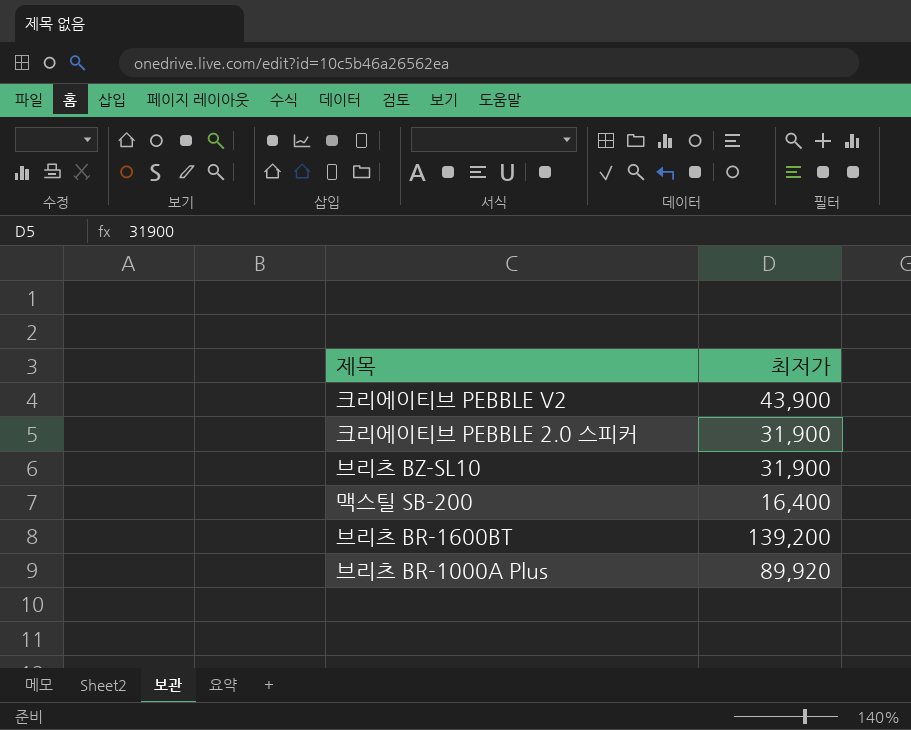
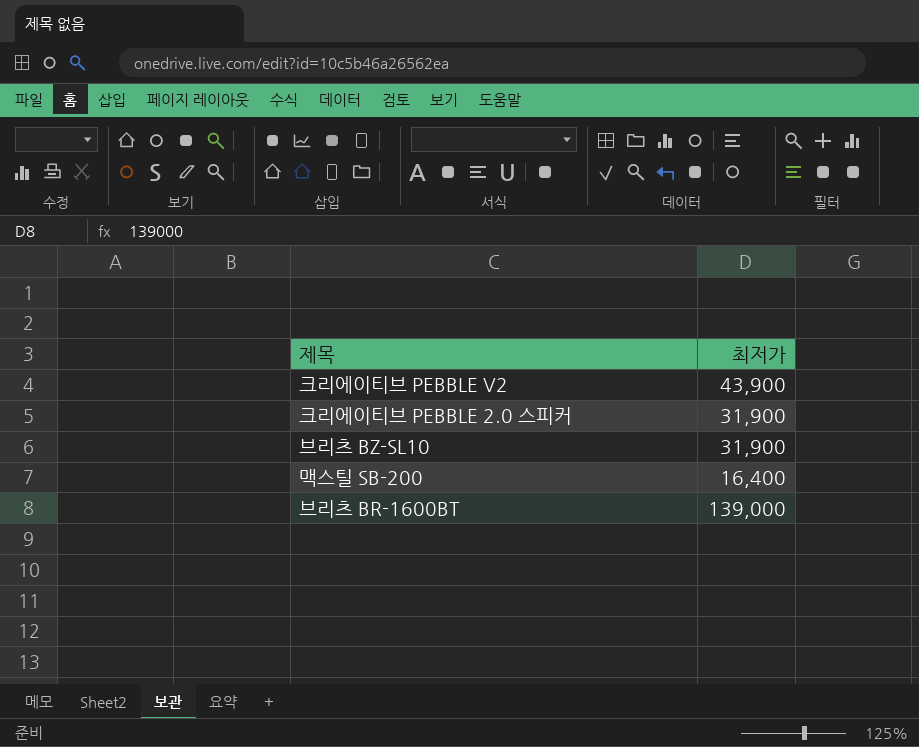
row 브리츠 BR-1000A Plus: 89,920 -> none
브리츠 BR-1600BT | 최저가: 139,200 -> 139,000

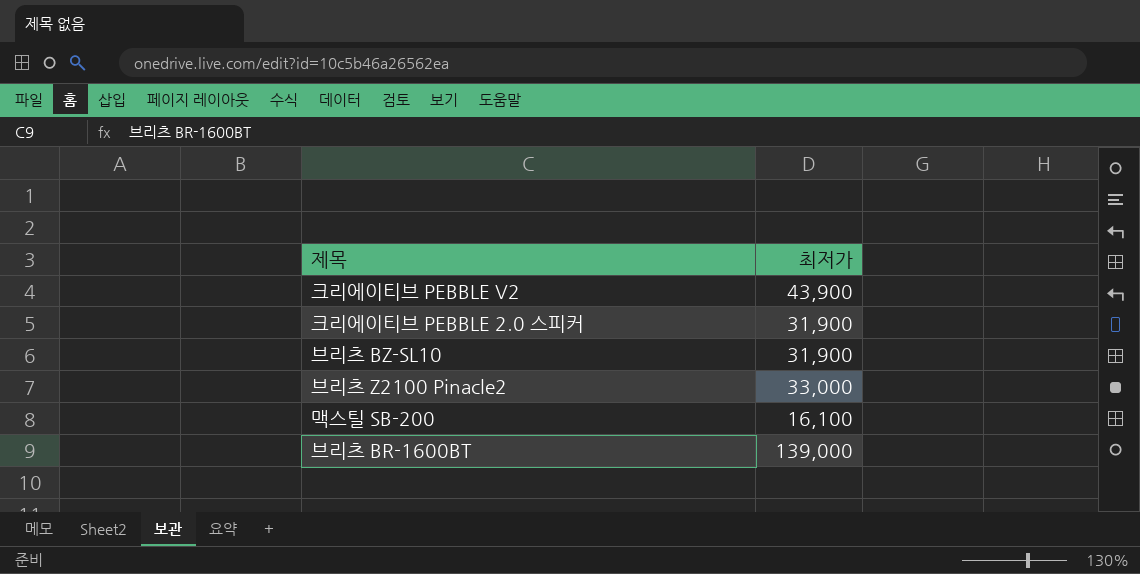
row 브리츠 Z2100 Pinacle2: none -> 33,000
맥스틸 SB-200 | 최저가: 16,400 -> 16,100

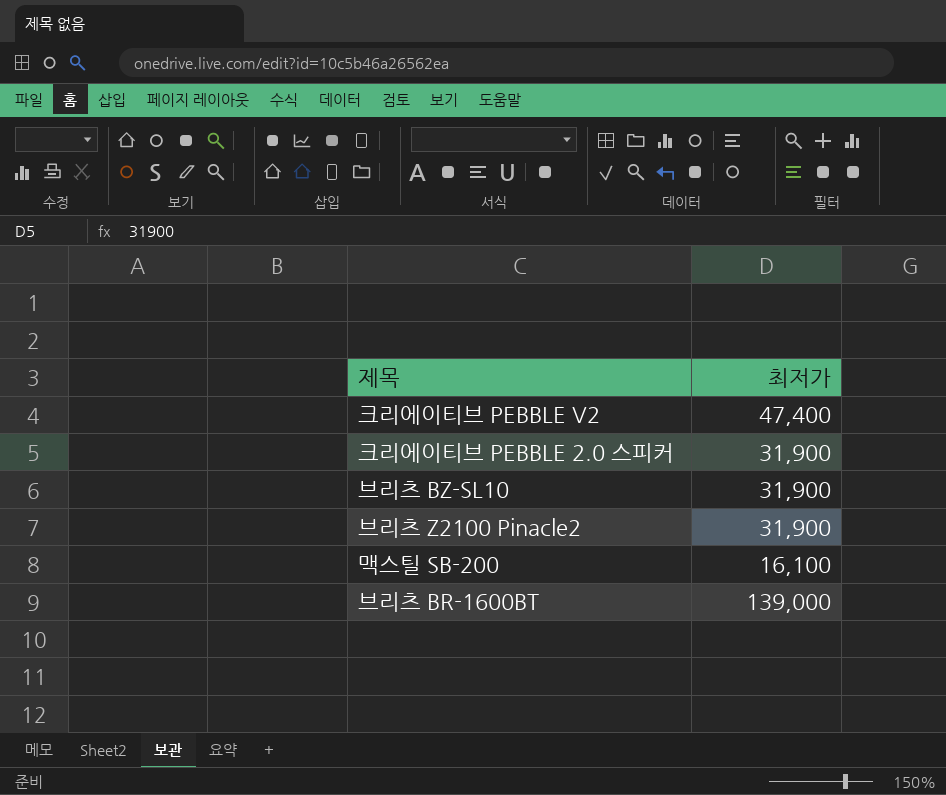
크리에이티브 PEBBLE V2 | 최저가: 43,900 -> 47,400
브리츠 Z2100 Pinacle2 | 최저가: 33,000 -> 31,900

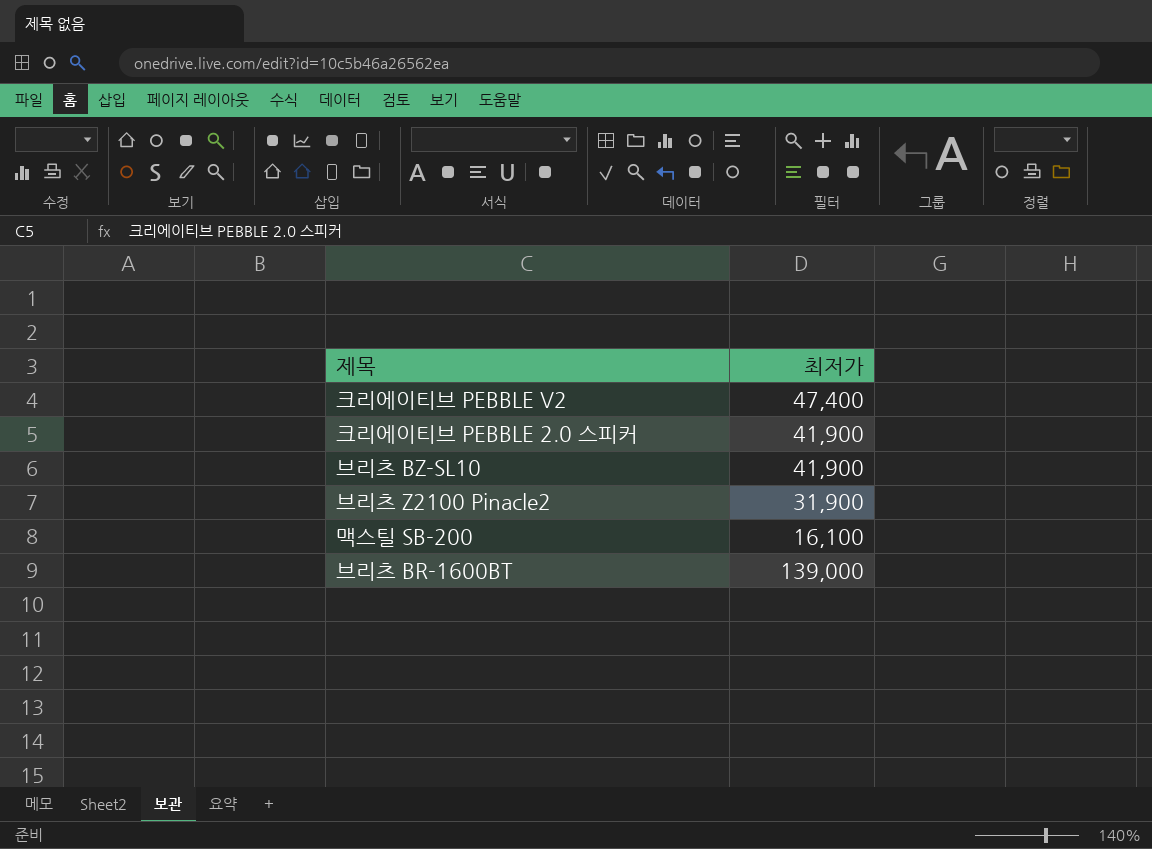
크리에이티브 PEBBLE 2.0 스피커 | 최저가: 31,900 -> 41,900
브리츠 BZ-SL10 | 최저가: 31,900 -> 41,900

